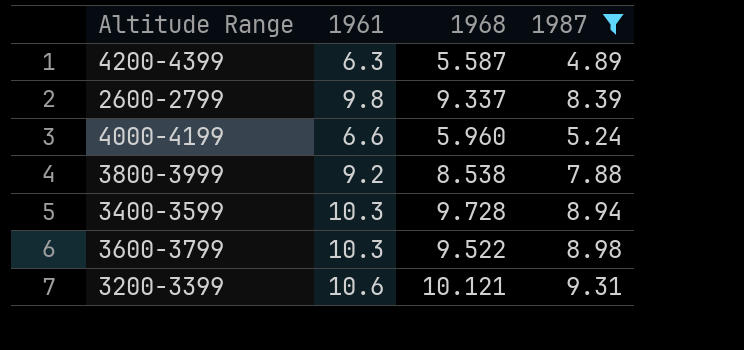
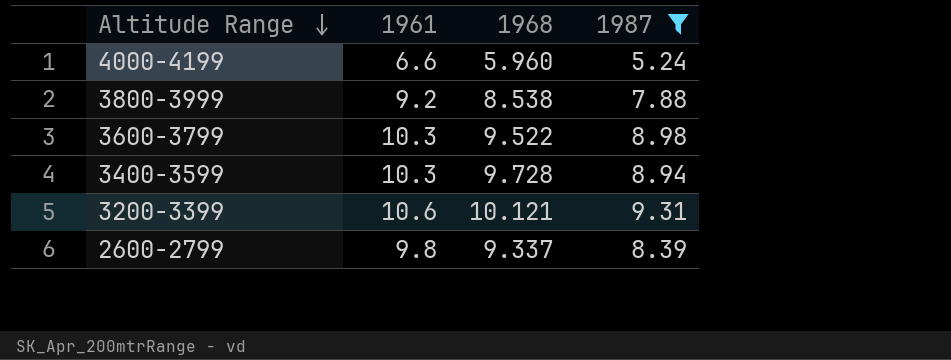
row order: none -> Altitude Range descending
row 4200-4399: 6.3 | 5.587 | 4.89 -> none

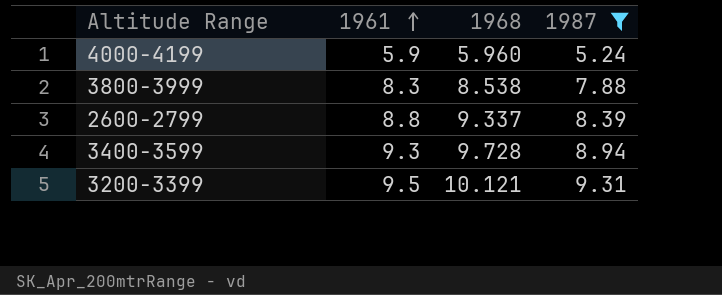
row order: Altitude Range descending -> 1961 ascending
row 3600-3799: 10.3 | 9.522 | 8.98 -> none
4000-4199 | 1961: 6.6 -> 5.9
3800-3999 | 1961: 9.2 -> 8.3
2600-2799 | 1961: 9.8 -> 8.8
3400-3599 | 1961: 10.3 -> 9.3
3200-3399 | 1961: 10.6 -> 9.5

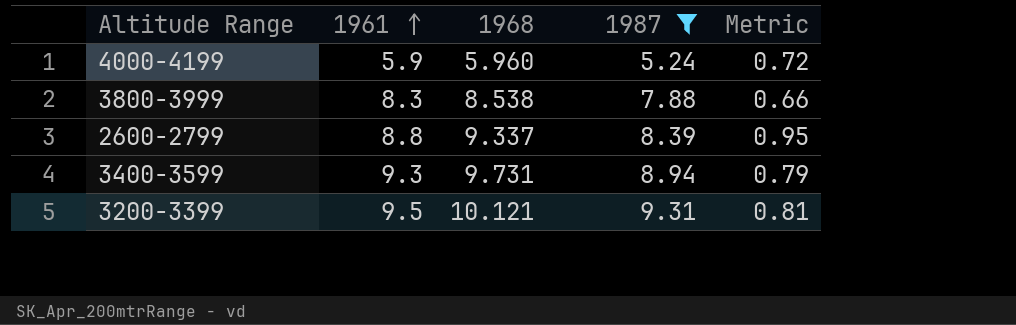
column Metric | formula: none -> [1968] - [1987]
3400-3599 | 1968: 9.728 -> 9.731

